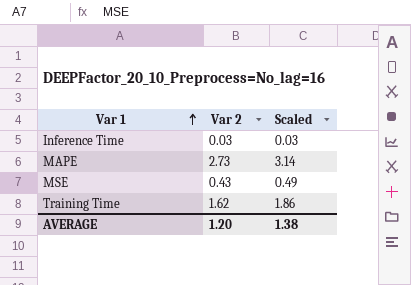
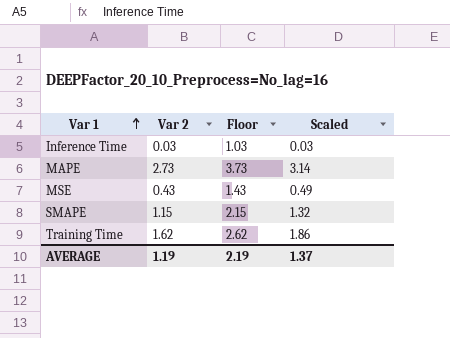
column Floor | formula: none -> [Var 2] + 1
row SMAPE: none -> 1.15 | 2.15 | 1.32
AVERAGE | Var 2: 1.20 -> 1.19
AVERAGE | Scaled: 1.38 -> 1.37

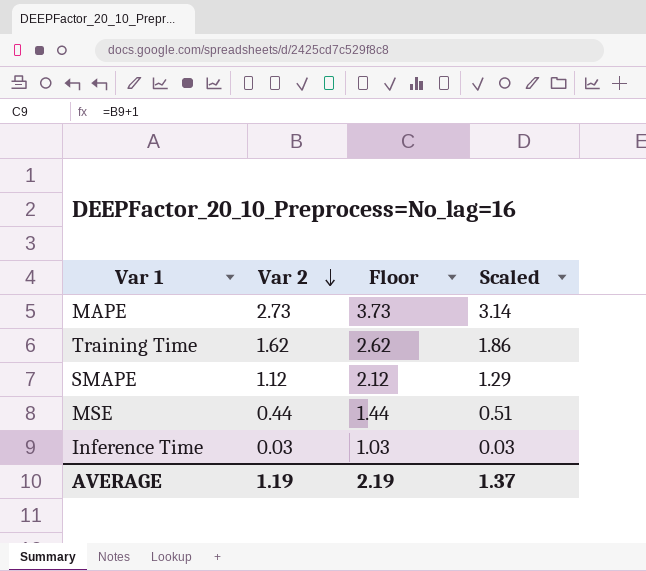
row order: Var 1 ascending -> Var 2 descending
SMAPE | Var 2: 1.15 -> 1.12
SMAPE | Floor: 2.15 -> 2.12
SMAPE | Scaled: 1.32 -> 1.29
MSE | Var 2: 0.43 -> 0.44
MSE | Floor: 1.43 -> 1.44
MSE | Scaled: 0.49 -> 0.51

